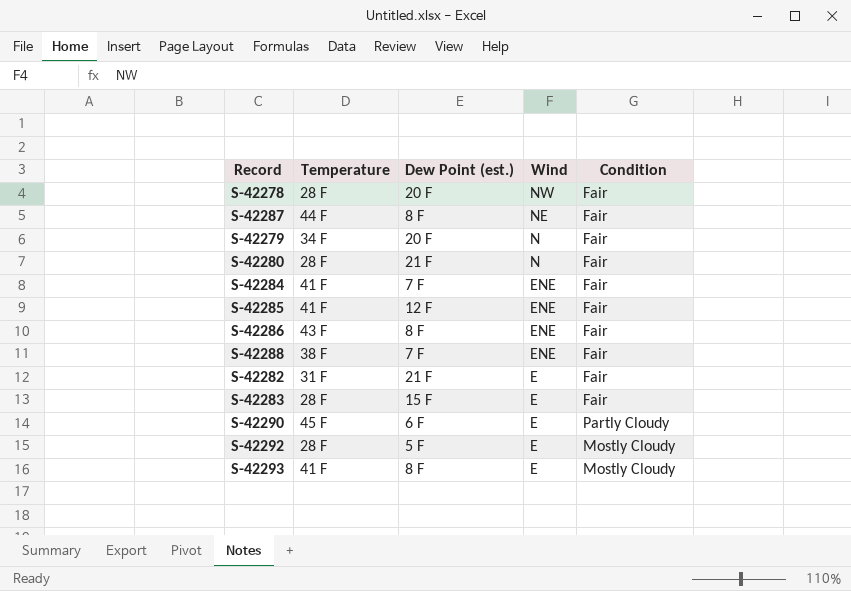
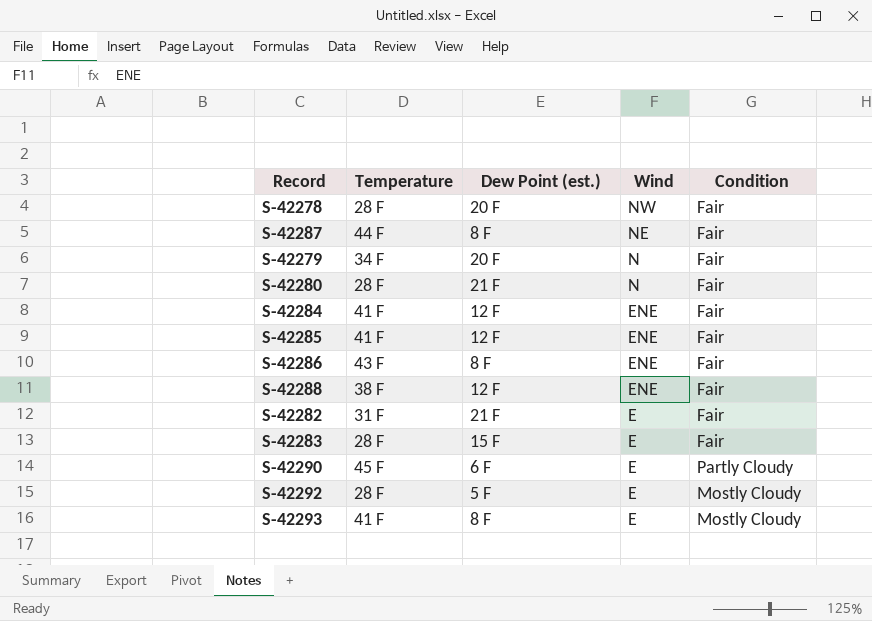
S-42284 | Dew Point (est.): 7 F -> 12 F
S-42288 | Dew Point (est.): 7 F -> 12 F

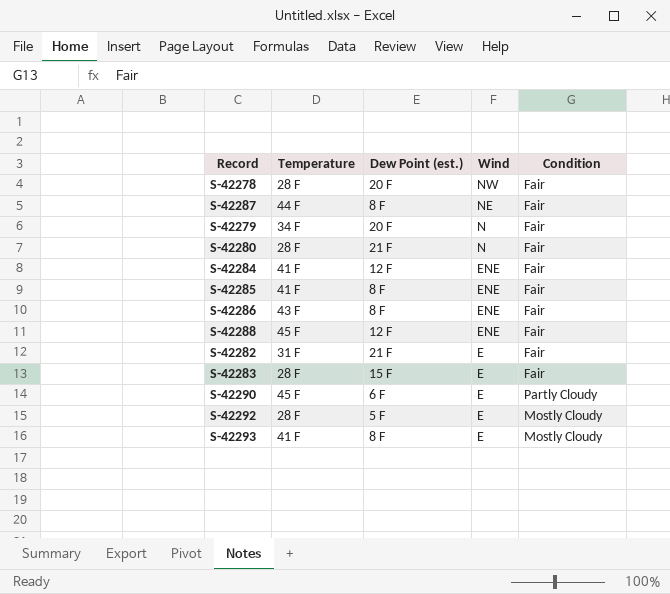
S-42285 | Dew Point (est.): 12 F -> 8 F
S-42288 | Temperature: 38 F -> 45 F

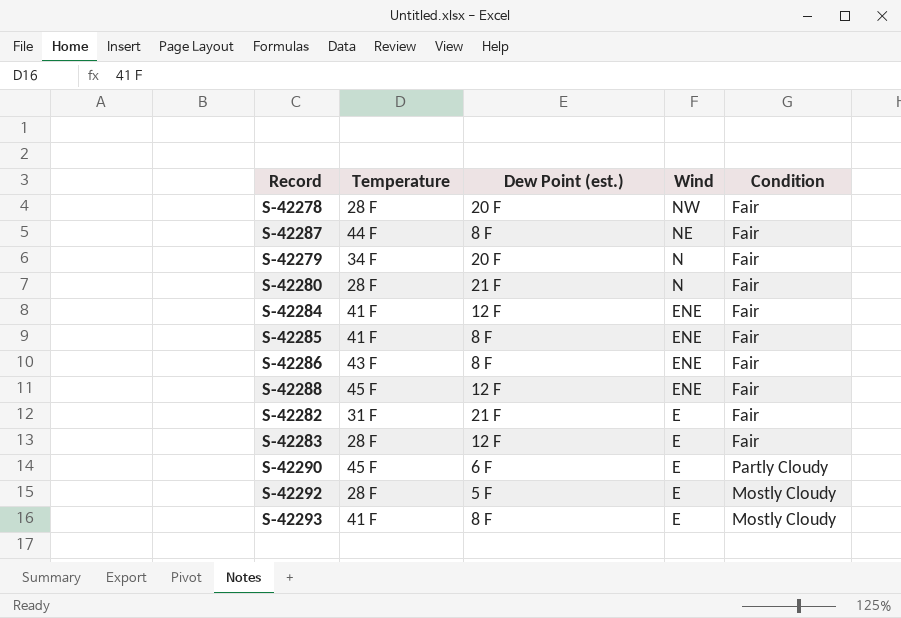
S-42283 | Dew Point (est.): 15 F -> 12 F

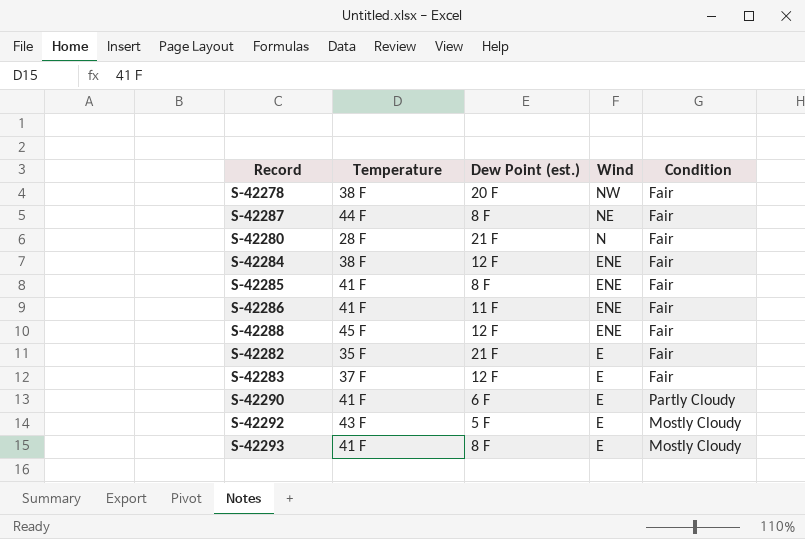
row S-42279: 34 F | 20 F | N | Fair -> none
S-42278 | Temperature: 28 F -> 38 F
S-42284 | Temperature: 41 F -> 38 F
S-42286 | Temperature: 43 F -> 41 F
S-42286 | Dew Point (est.): 8 F -> 11 F
S-42282 | Temperature: 31 F -> 35 F
S-42283 | Temperature: 28 F -> 37 F
S-42290 | Temperature: 45 F -> 41 F
S-42292 | Temperature: 28 F -> 43 F

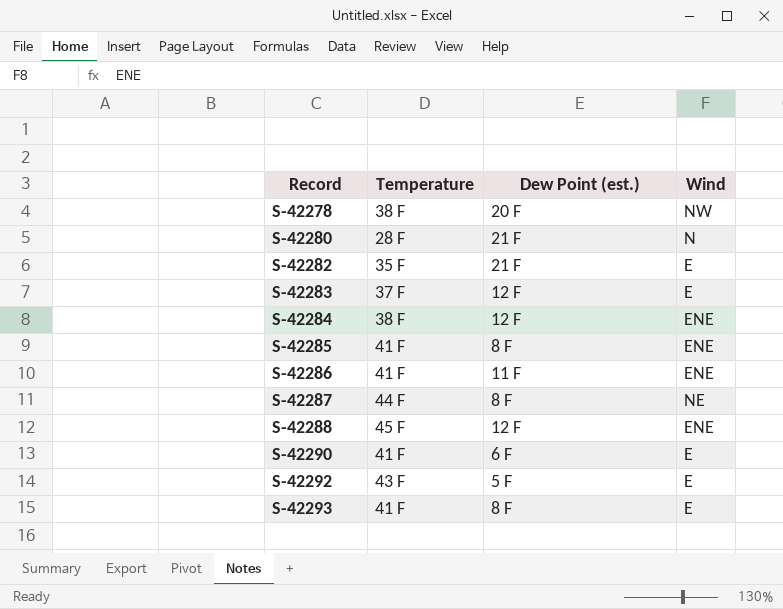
row order: Wind descending -> Record ascending
column Condition | position: 5 -> none

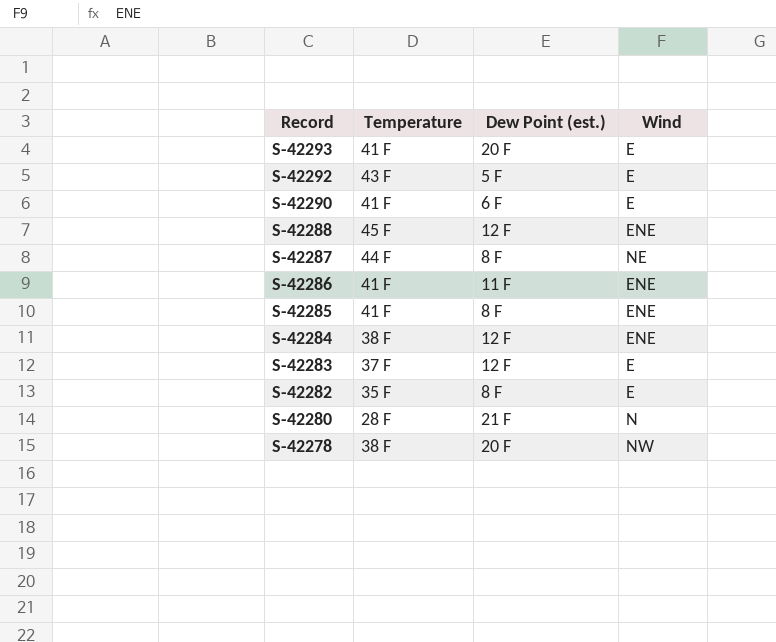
row order: Record ascending -> Record descending
S-42293 | Dew Point (est.): 8 F -> 20 F
S-42282 | Dew Point (est.): 21 F -> 8 F

